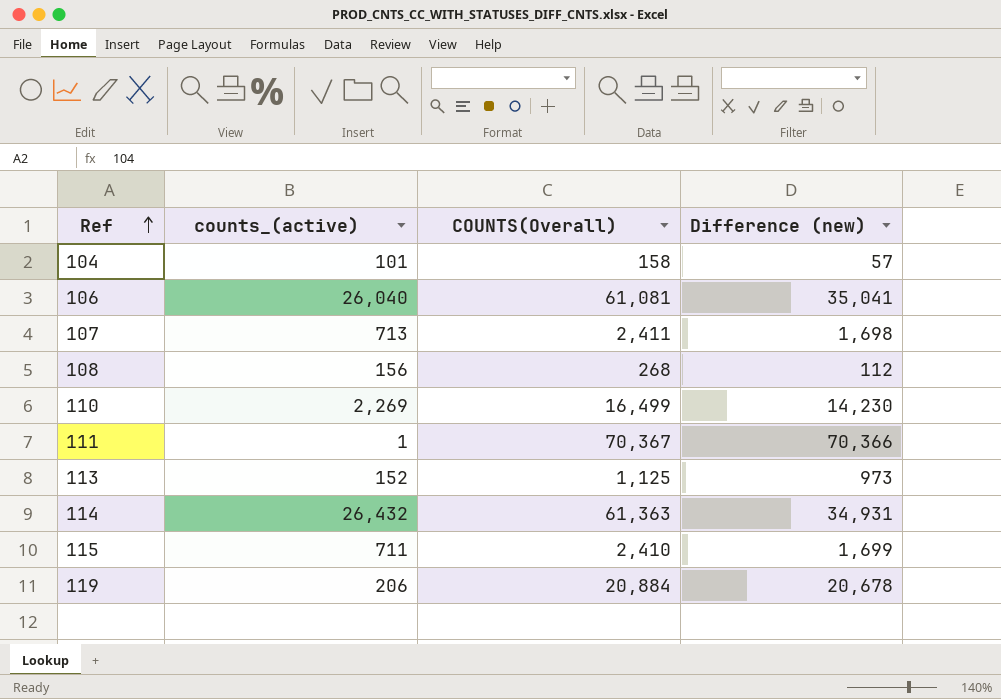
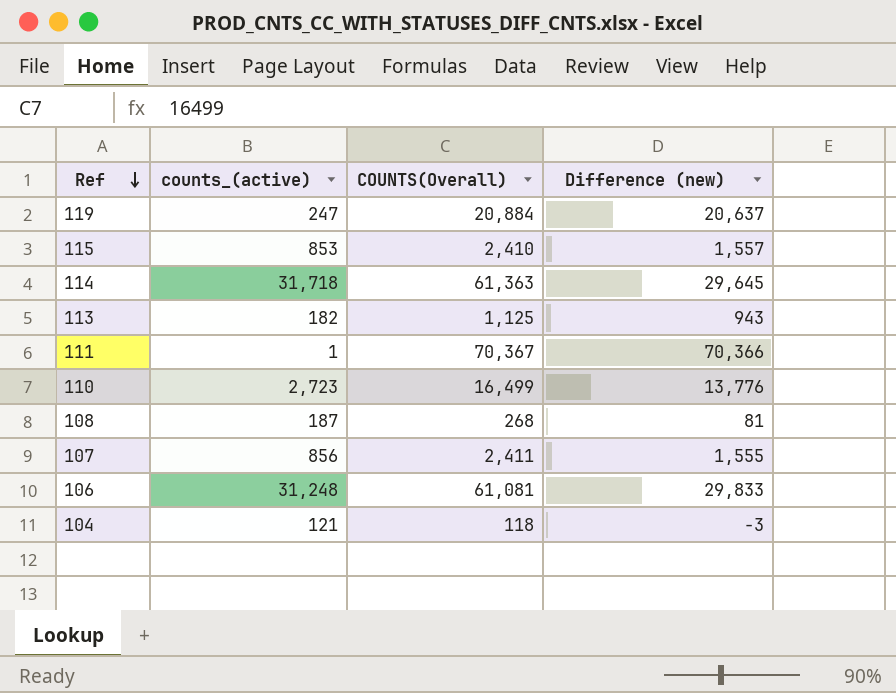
row order: Ref ascending -> Ref descending
119 | counts_(active): 206 -> 247
119 | Difference (new): 20,678 -> 20,637
115 | counts_(active): 711 -> 853
115 | Difference (new): 1,699 -> 1,557
114 | counts_(active): 26,432 -> 31,718
114 | Difference (new): 34,931 -> 29,645
113 | counts_(active): 152 -> 182
113 | Difference (new): 973 -> 943
110 | counts_(active): 2,269 -> 2,723
110 | Difference (new): 14,230 -> 13,776
108 | counts_(active): 156 -> 187
108 | Difference (new): 112 -> 81
107 | counts_(active): 713 -> 856
107 | Difference (new): 1,698 -> 1,555
106 | counts_(active): 26,040 -> 31,248
106 | Difference (new): 35,041 -> 29,833
104 | counts_(active): 101 -> 121
104 | COUNTS(Overall): 158 -> 118
104 | Difference (new): 57 -> -3

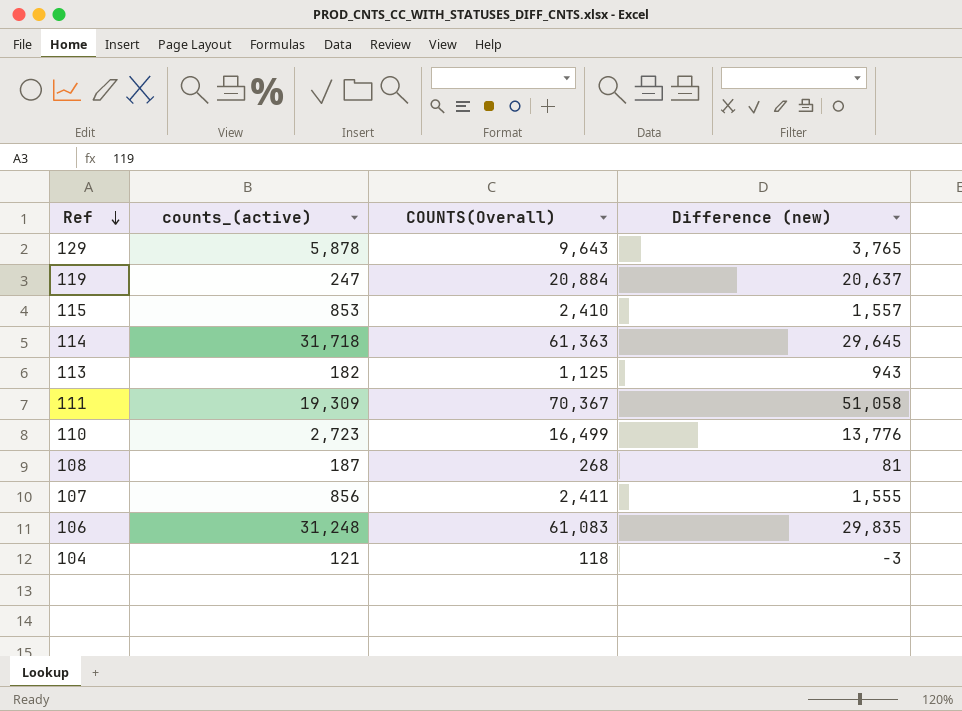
row 129: none -> 5,878 | 9,643 | 3,765
111 | counts_(active): 1 -> 19,309
111 | Difference (new): 70,366 -> 51,058
106 | COUNTS(Overall): 61,081 -> 61,083
106 | Difference (new): 29,833 -> 29,835

